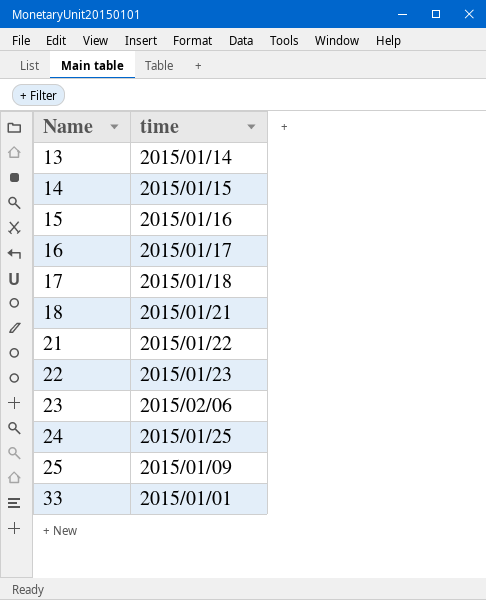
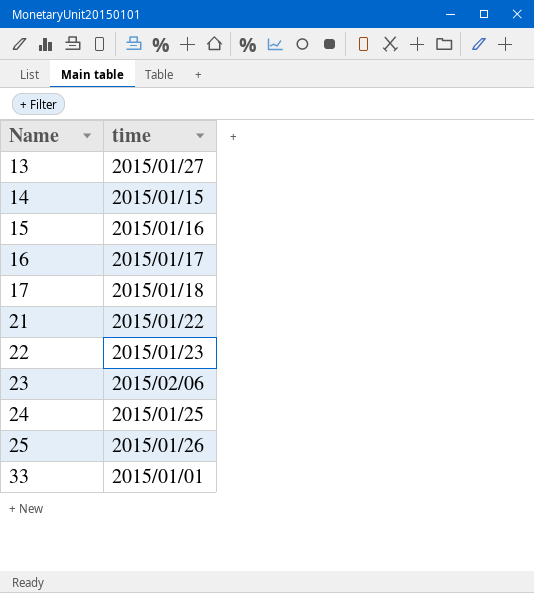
row 18: 2015/01/21 -> none
13 | time: 2015/01/14 -> 2015/01/27
25 | time: 2015/01/09 -> 2015/01/26

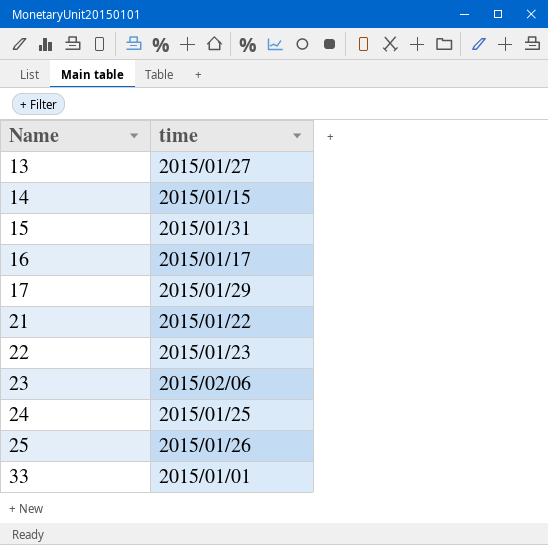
15 | time: 2015/01/16 -> 2015/01/31
17 | time: 2015/01/18 -> 2015/01/29

